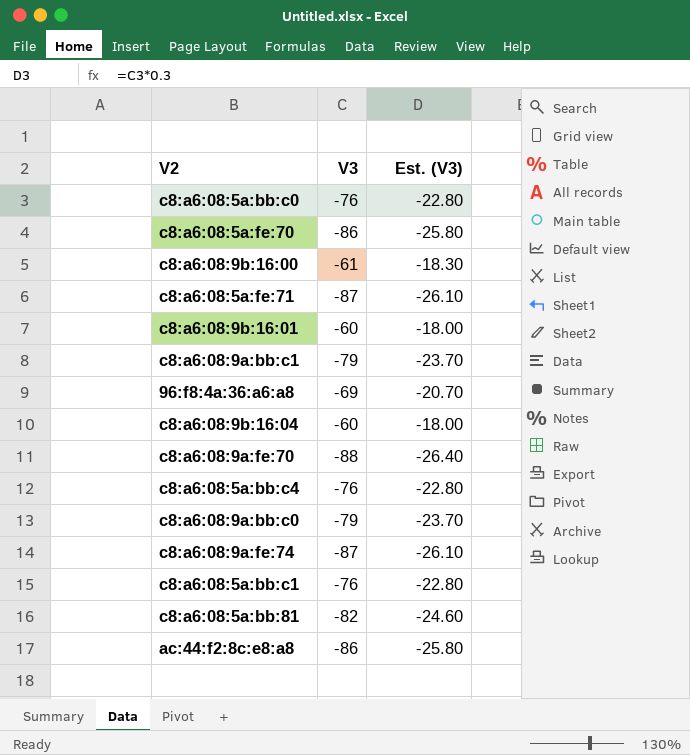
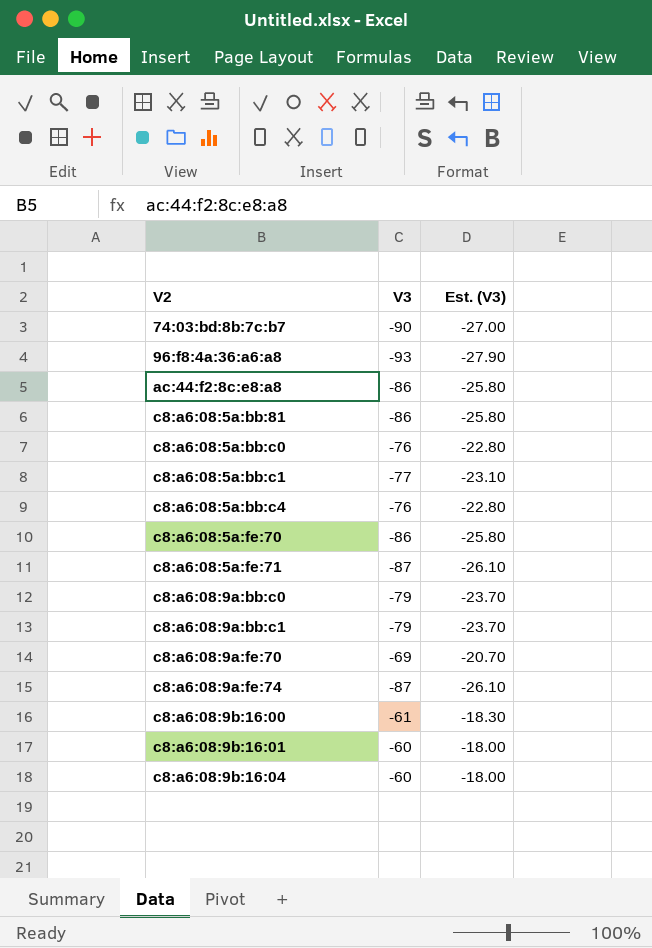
row order: none -> V2 ascending
row 74:03:bd:8b:7c:b7: none -> -90 | -27.00
96:f8:4a:36:a6:a8 | V3: -69 -> -93
96:f8:4a:36:a6:a8 | Est. (V3): -20.70 -> -27.90
c8:a6:08:5a:bb:81 | V3: -82 -> -86
c8:a6:08:5a:bb:81 | Est. (V3): -24.60 -> -25.80
c8:a6:08:5a:bb:c1 | V3: -76 -> -77
c8:a6:08:5a:bb:c1 | Est. (V3): -22.80 -> -23.10
c8:a6:08:9a:fe:70 | V3: -88 -> -69
c8:a6:08:9a:fe:70 | Est. (V3): -26.40 -> -20.70

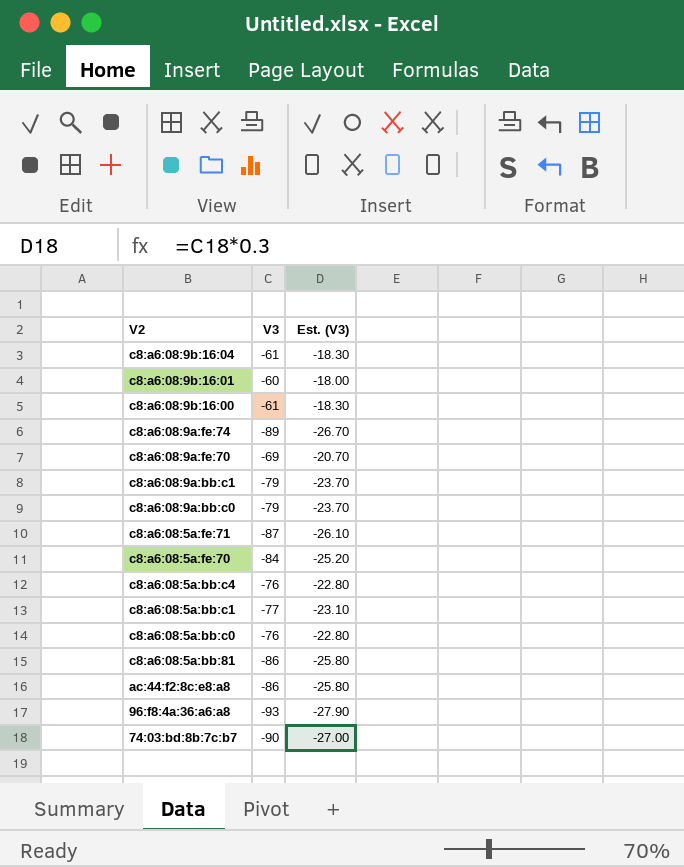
row order: V2 ascending -> V2 descending
c8:a6:08:9b:16:04 | V3: -60 -> -61
c8:a6:08:9b:16:04 | Est. (V3): -18.00 -> -18.30
c8:a6:08:9a:fe:74 | V3: -87 -> -89
c8:a6:08:9a:fe:74 | Est. (V3): -26.10 -> -26.70
c8:a6:08:5a:fe:70 | V3: -86 -> -84
c8:a6:08:5a:fe:70 | Est. (V3): -25.80 -> -25.20

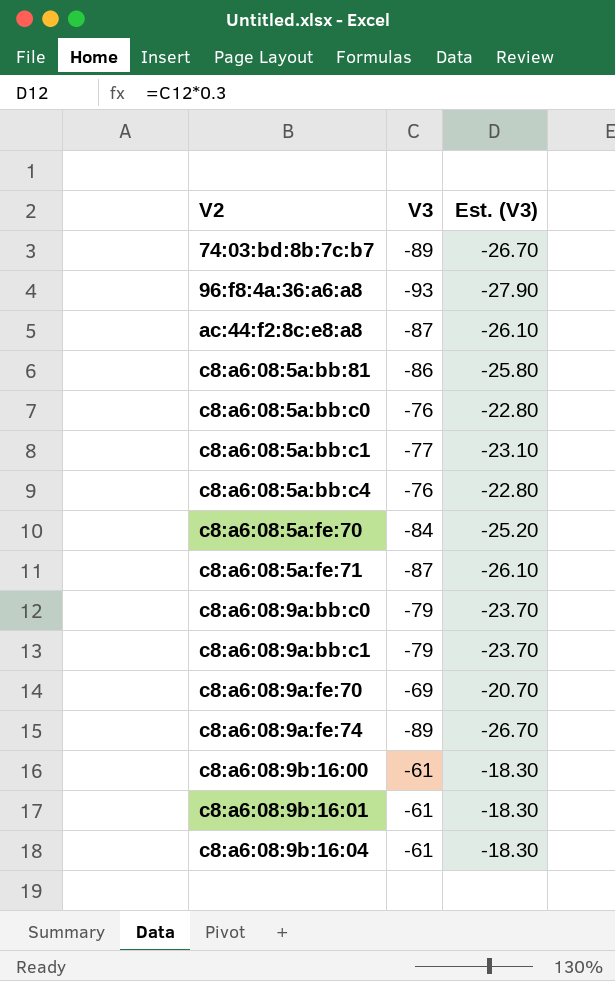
row order: V2 descending -> V2 ascending
74:03:bd:8b:7c:b7 | V3: -90 -> -89
74:03:bd:8b:7c:b7 | Est. (V3): -27.00 -> -26.70
ac:44:f2:8c:e8:a8 | V3: -86 -> -87
ac:44:f2:8c:e8:a8 | Est. (V3): -25.80 -> -26.10
c8:a6:08:9b:16:01 | V3: -60 -> -61
c8:a6:08:9b:16:01 | Est. (V3): -18.00 -> -18.30

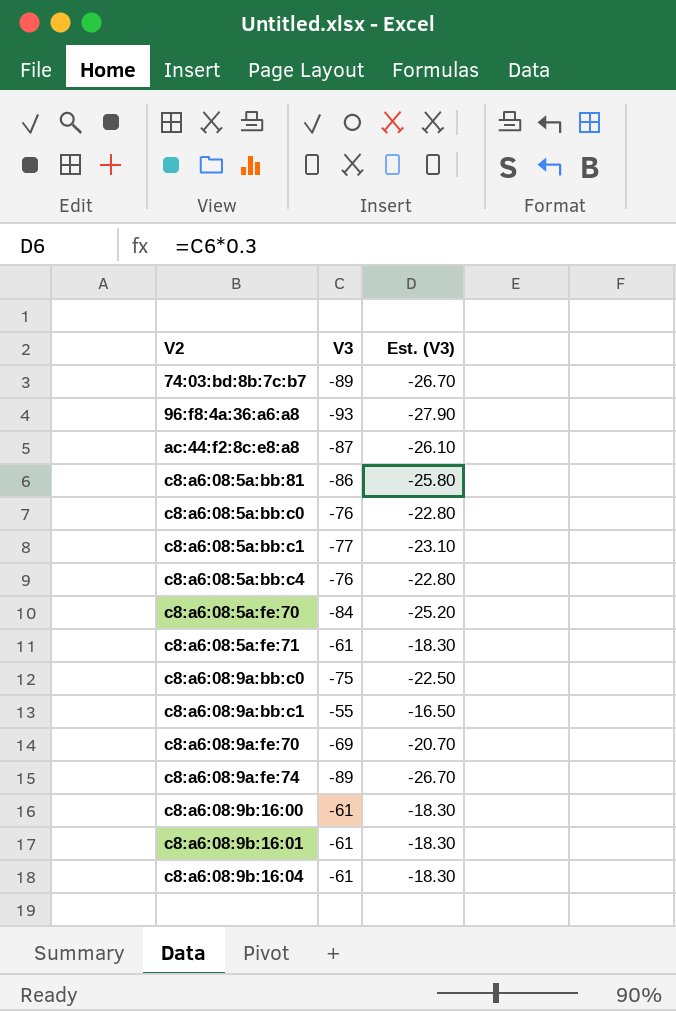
c8:a6:08:5a:fe:71 | V3: -87 -> -61
c8:a6:08:5a:fe:71 | Est. (V3): -26.10 -> -18.30
c8:a6:08:9a:bb:c0 | V3: -79 -> -75
c8:a6:08:9a:bb:c0 | Est. (V3): -23.70 -> -22.50
c8:a6:08:9a:bb:c1 | V3: -79 -> -55
c8:a6:08:9a:bb:c1 | Est. (V3): -23.70 -> -16.50

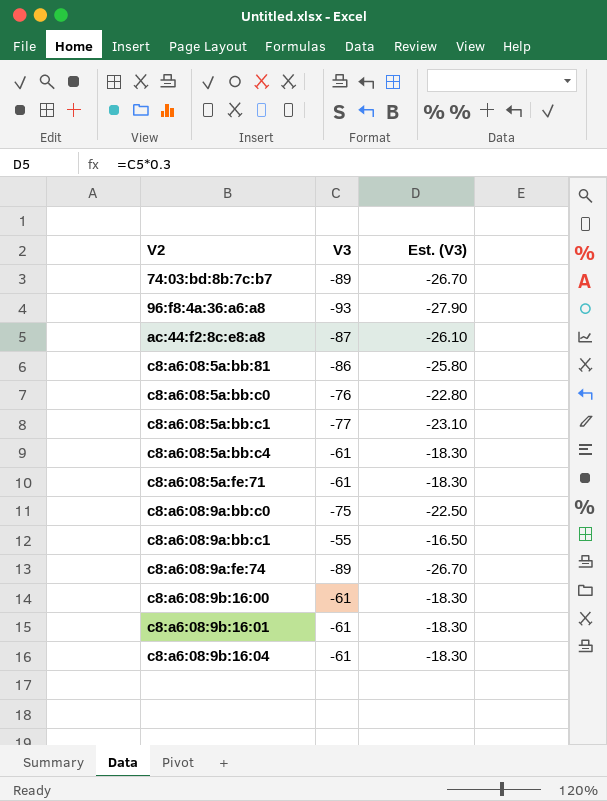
row c8:a6:08:5a:fe:70: -84 | -25.20 -> none
row c8:a6:08:9a:fe:70: -69 | -20.70 -> none
c8:a6:08:5a:bb:c4 | V3: -76 -> -61
c8:a6:08:5a:bb:c4 | Est. (V3): -22.80 -> -18.30

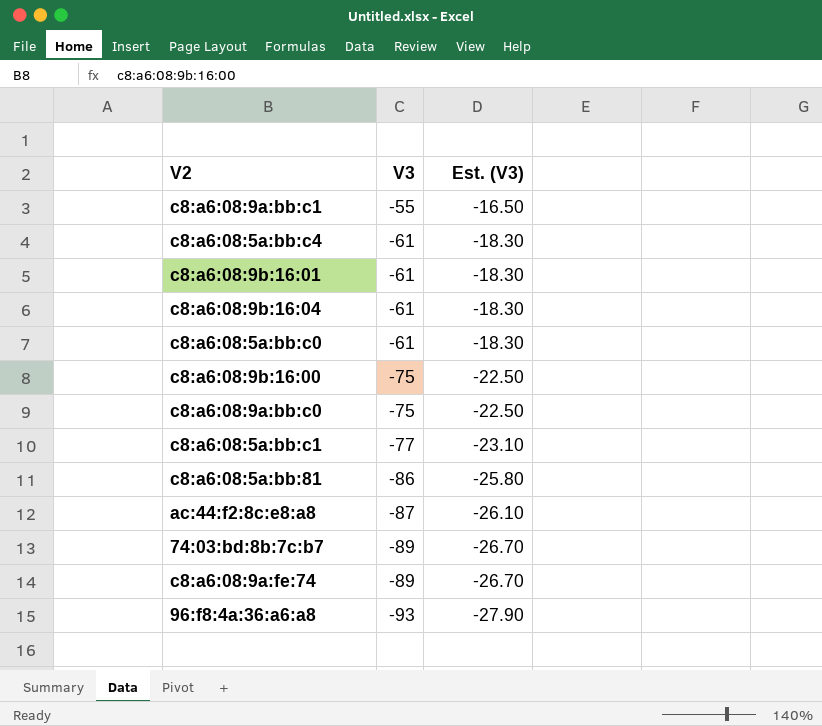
row order: V2 ascending -> V3 descending
row c8:a6:08:5a:fe:71: -61 | -18.30 -> none
c8:a6:08:5a:bb:c0 | V3: -76 -> -61
c8:a6:08:5a:bb:c0 | Est. (V3): -22.80 -> -18.30
c8:a6:08:9b:16:00 | V3: -61 -> -75
c8:a6:08:9b:16:00 | Est. (V3): -18.30 -> -22.50

